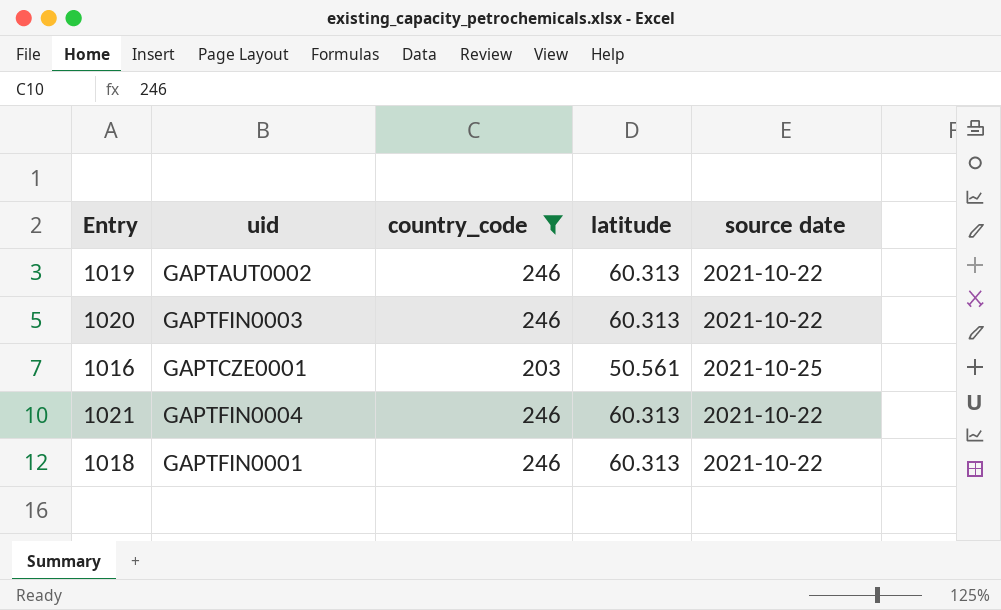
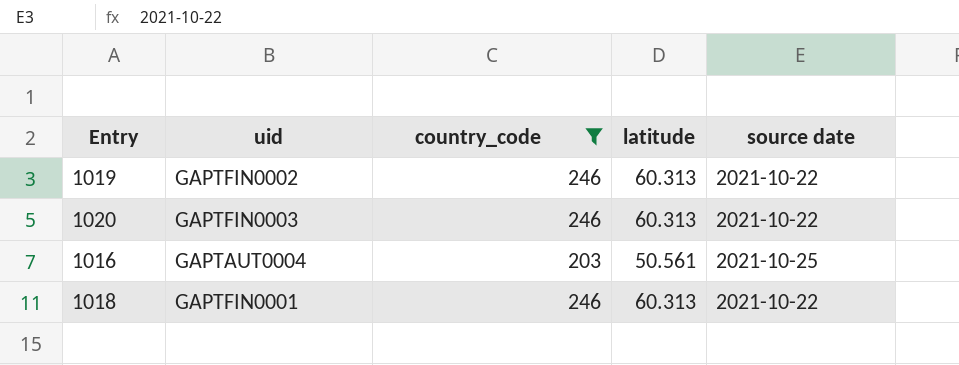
row 1021: GAPTFIN0004 | 246 | 60.313 | 2021-10-22 -> none
1019 | uid: GAPTAUT0002 -> GAPTFIN0002
1016 | uid: GAPTCZE0001 -> GAPTAUT0004

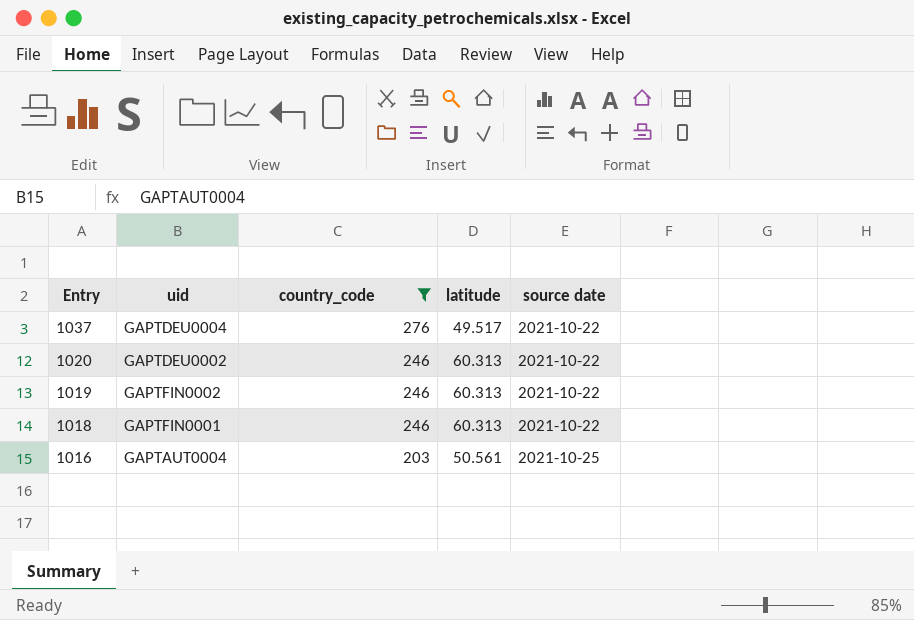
row order: none -> Entry descending
row 1037: none -> GAPTDEU0004 | 276 | 49.517 | 2021-10-22
1020 | uid: GAPTFIN0003 -> GAPTDEU0002

